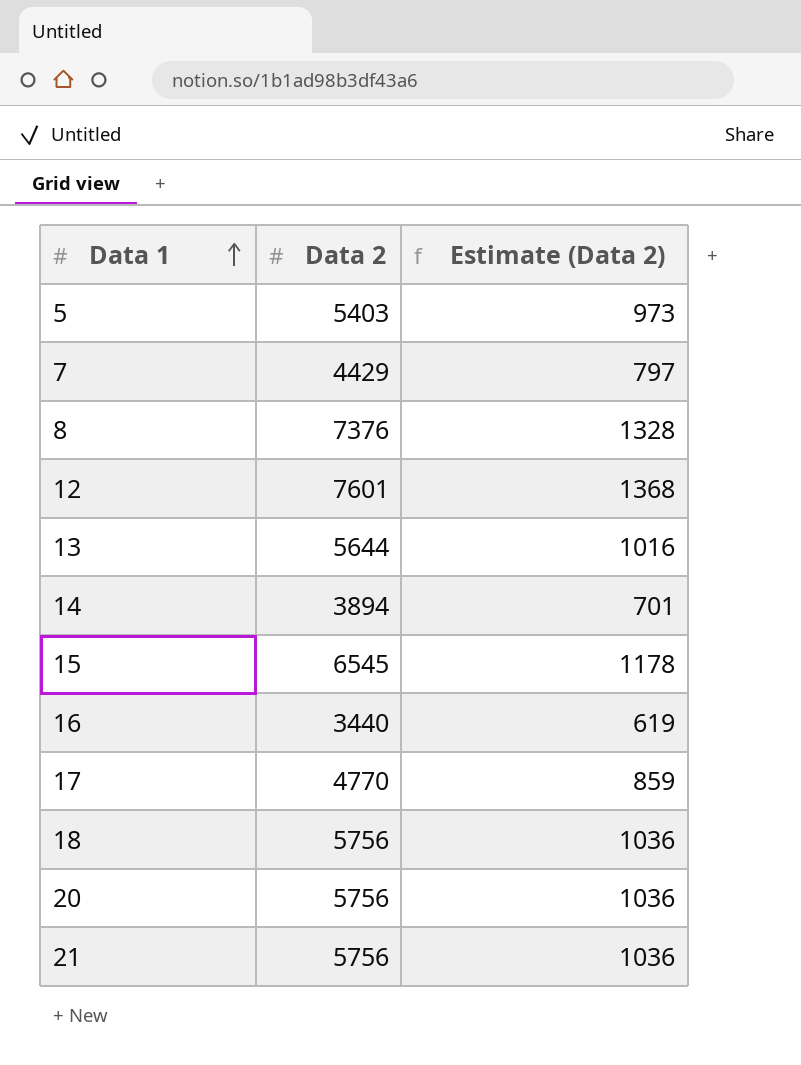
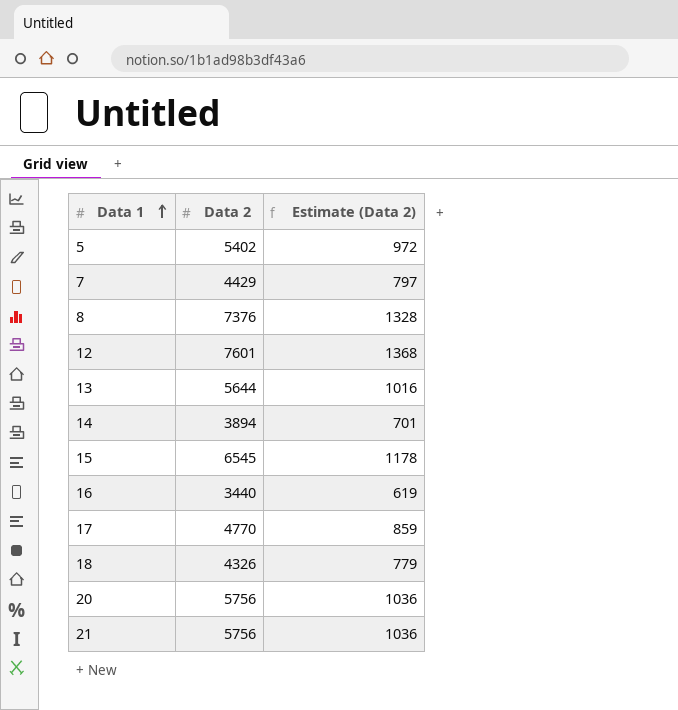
5 | Data 2: 5403 -> 5402
5 | Estimate (Data 2): 973 -> 972
18 | Data 2: 5756 -> 4326
18 | Estimate (Data 2): 1036 -> 779

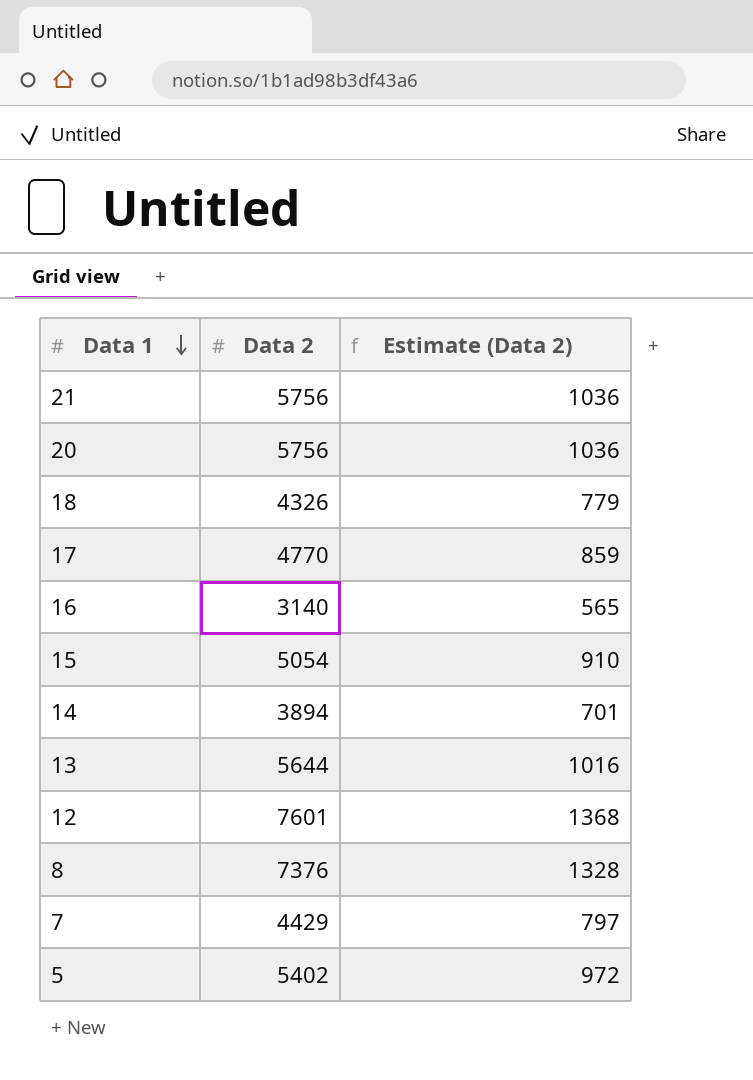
row order: Data 1 ascending -> Data 1 descending
16 | Data 2: 3440 -> 3140
16 | Estimate (Data 2): 619 -> 565
15 | Data 2: 6545 -> 5054
15 | Estimate (Data 2): 1178 -> 910

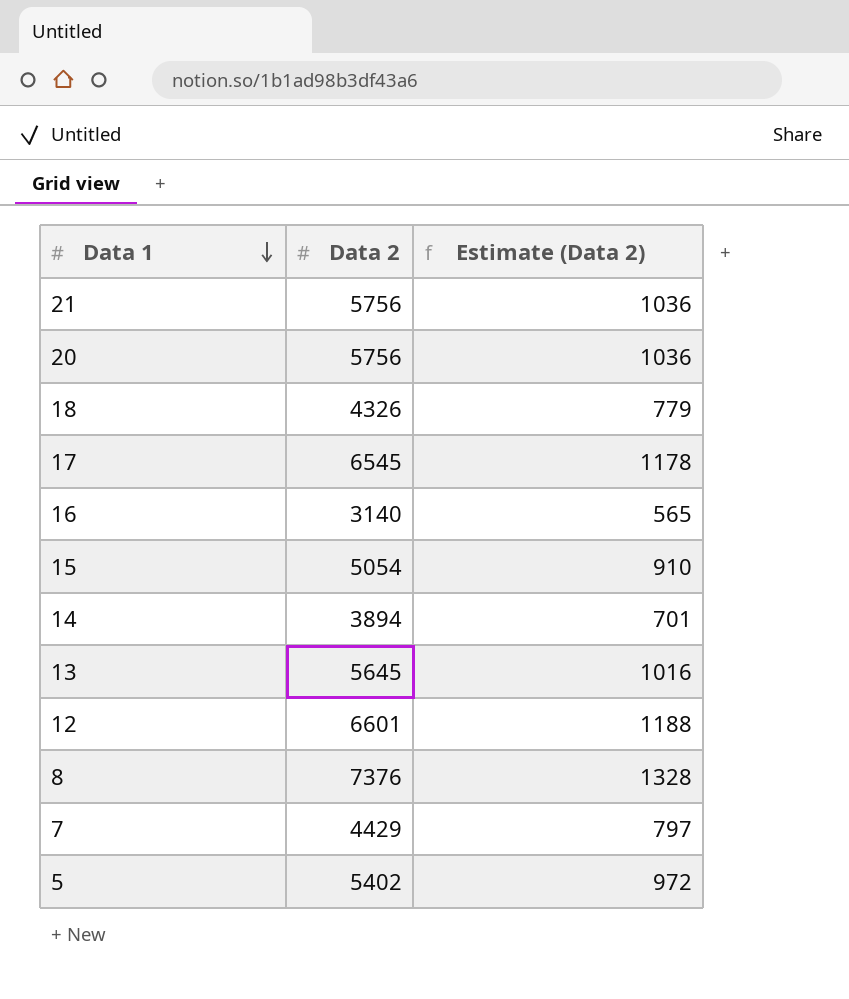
17 | Data 2: 4770 -> 6545
17 | Estimate (Data 2): 859 -> 1178
13 | Data 2: 5644 -> 5645
12 | Data 2: 7601 -> 6601
12 | Estimate (Data 2): 1368 -> 1188

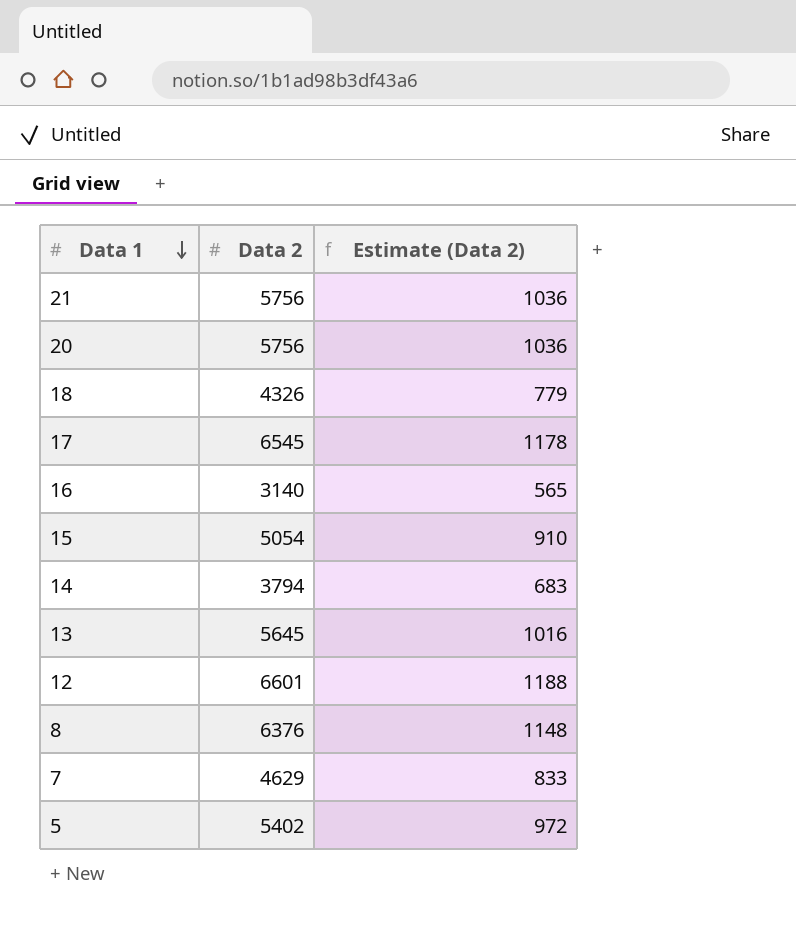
14 | Data 2: 3894 -> 3794
14 | Estimate (Data 2): 701 -> 683
8 | Data 2: 7376 -> 6376
8 | Estimate (Data 2): 1328 -> 1148
7 | Data 2: 4429 -> 4629
7 | Estimate (Data 2): 797 -> 833

